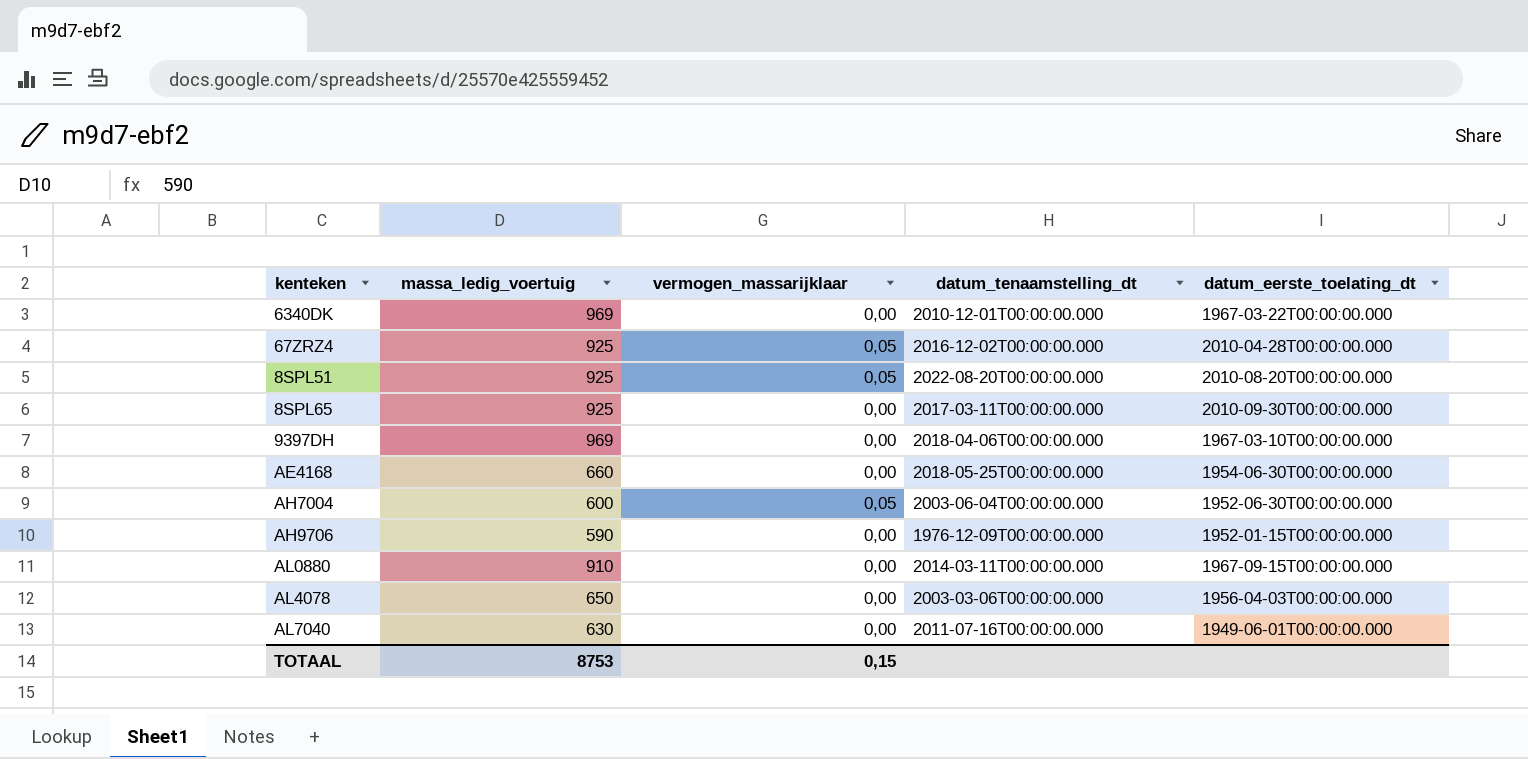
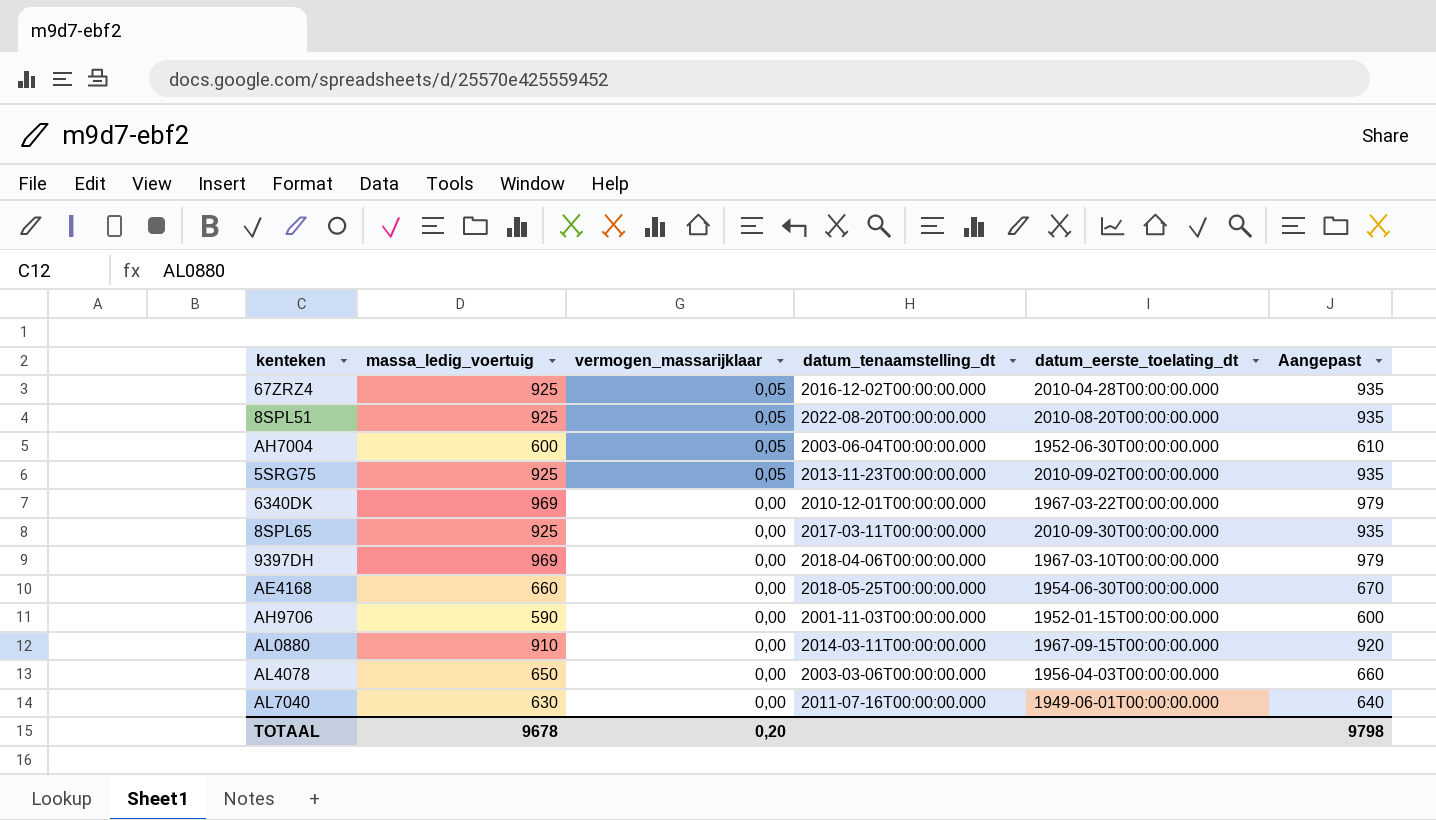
row order: none -> vermogen_massarijklaar descending
column Aangepast | formula: none -> [massa_ledig_voertuig] + 10
row 5SRG75: none -> 925 | 0,05 | 2013-11-23T00:00:00.000 | 2010-09-02T00:00:00.000 | 935
AH9706 | datum_tenaamstelling_dt: 1976-12-09T00:00:00.000 -> 2001-11-03T00:00:00.000
TOTAAL | massa_ledig_voertuig: 8753 -> 9678
TOTAAL | vermogen_massarijklaar: 0,15 -> 0,20

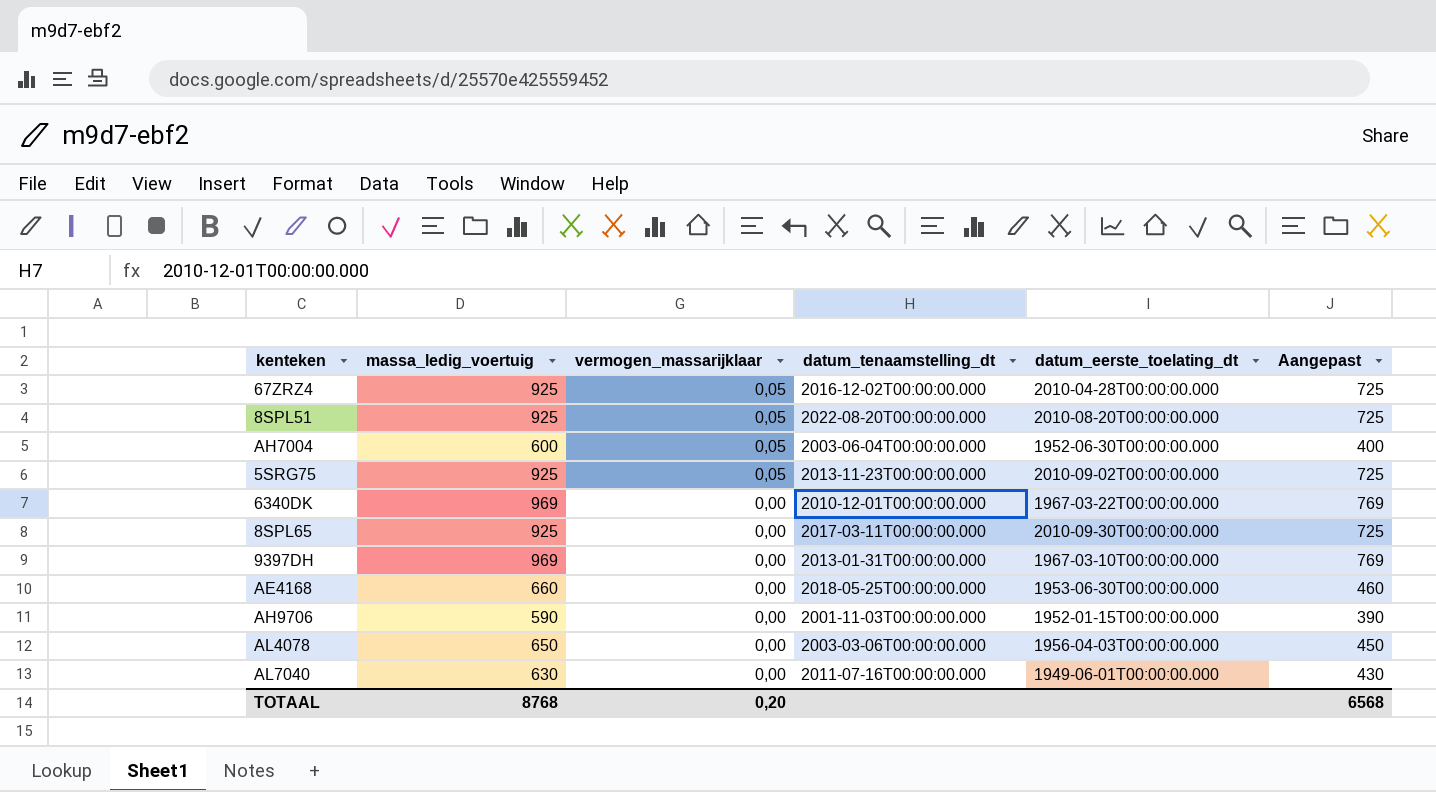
column Aangepast | formula: [massa_ledig_voertuig] + 10 -> [massa_ledig_voertuig] - 200
row AL0880: 910 | 0,00 | 2014-03-11T00:00:00.000 | 1967-09-15T00:00:00.000 | 920 -> none
9397DH | datum_tenaamstelling_dt: 2018-04-06T00:00:00.000 -> 2013-01-31T00:00:00.000
AE4168 | datum_eerste_toelating_dt: 1954-06-30T00:00:00.000 -> 1953-06-30T00:00:00.000
TOTAAL | massa_ledig_voertuig: 9678 -> 8768
TOTAAL | Aangepast: 9798 -> 6568

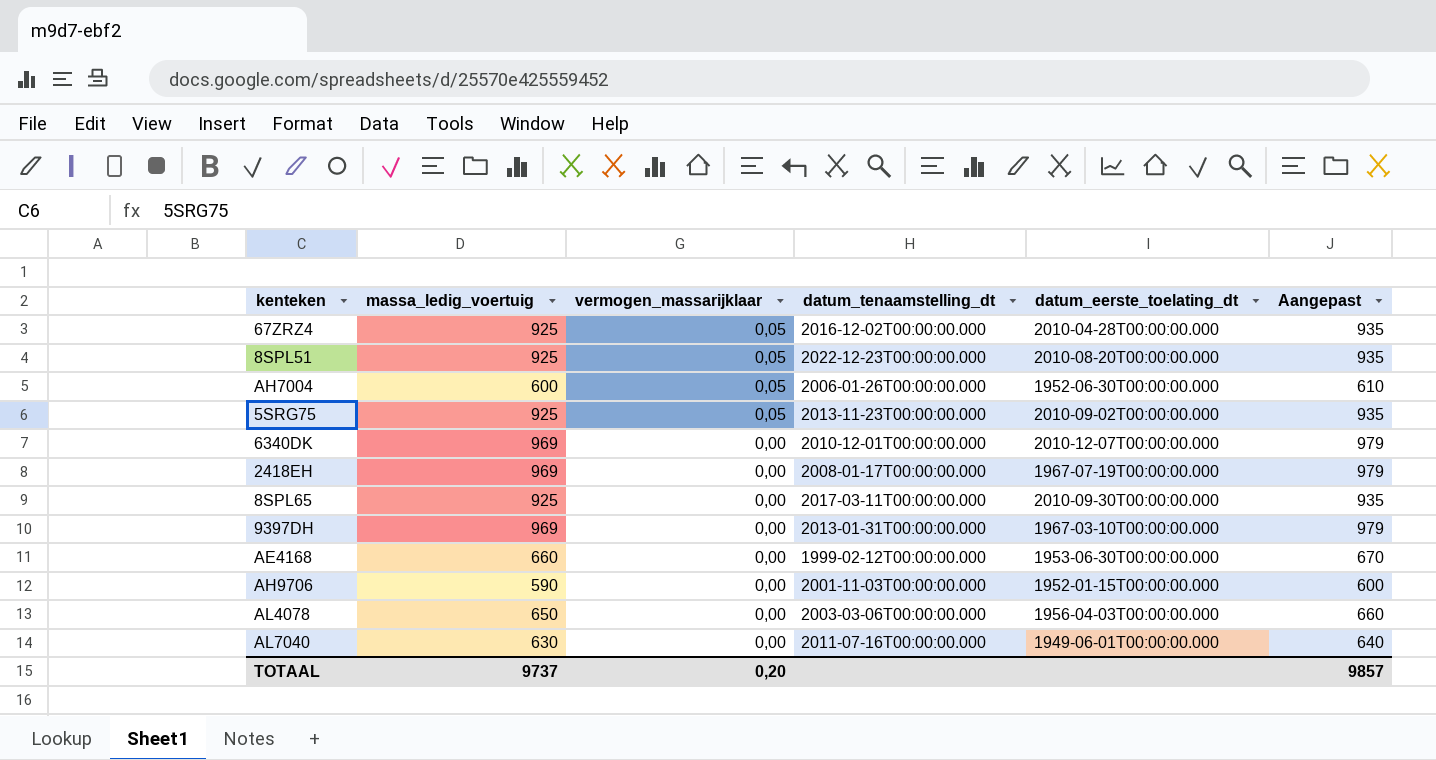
column Aangepast | formula: [massa_ledig_voertuig] - 200 -> [massa_ledig_voertuig] + 10
8SPL51 | datum_tenaamstelling_dt: 2022-08-20T00:00:00.000 -> 2022-12-23T00:00:00.000
AH7004 | datum_tenaamstelling_dt: 2003-06-04T00:00:00.000 -> 2006-01-26T00:00:00.000
6340DK | datum_eerste_toelating_dt: 1967-03-22T00:00:00.000 -> 2010-12-07T00:00:00.000
row 2418EH: none -> 969 | 0,00 | 2008-01-17T00:00:00.000 | 1967-07-19T00:00:00.000 | 979
AE4168 | datum_tenaamstelling_dt: 2018-05-25T00:00:00.000 -> 1999-02-12T00:00:00.000
TOTAAL | massa_ledig_voertuig: 8768 -> 9737
TOTAAL | Aangepast: 6568 -> 9857

